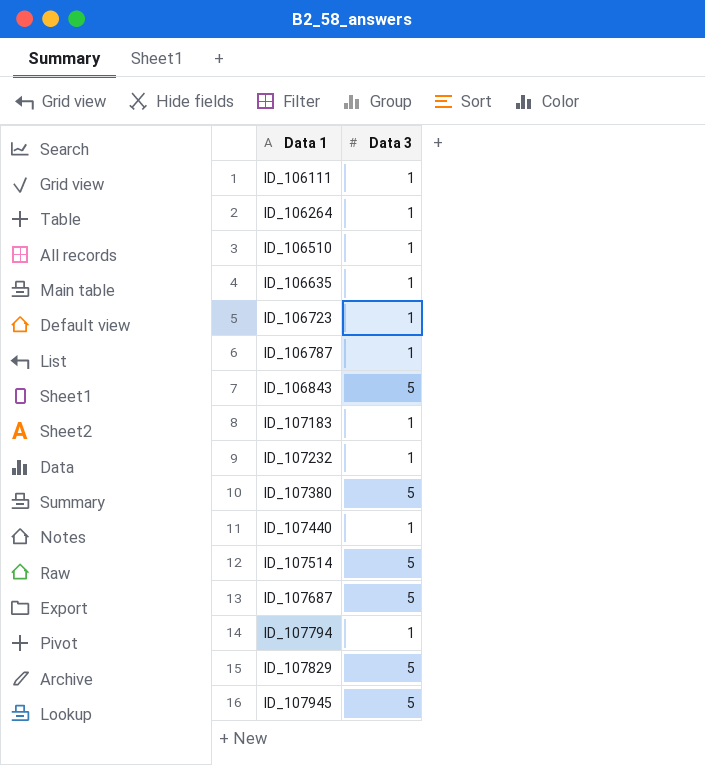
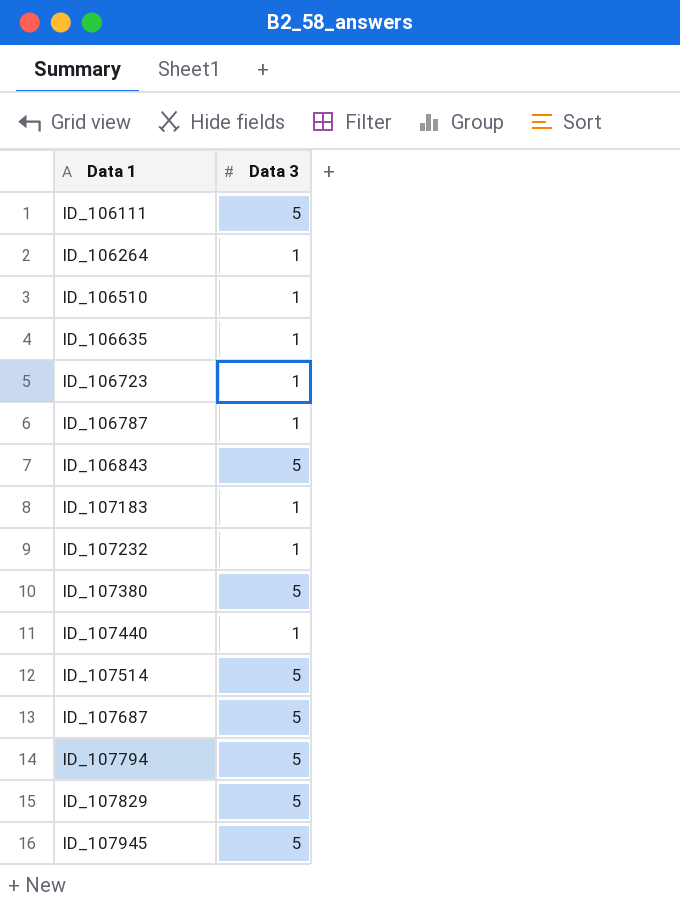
ID_106111 | Data 3: 1 -> 5
ID_107794 | Data 3: 1 -> 5

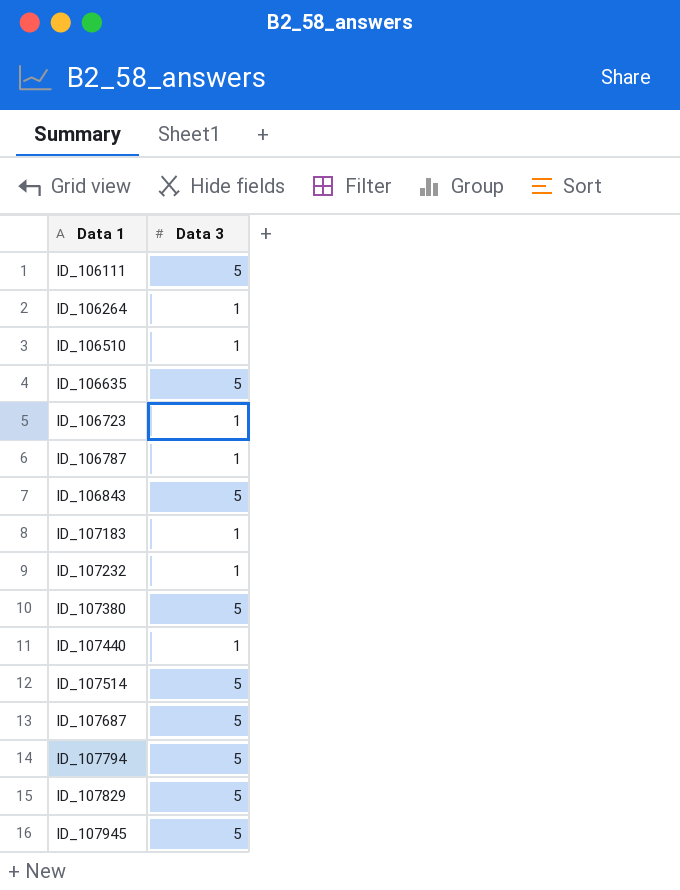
ID_106635 | Data 3: 1 -> 5

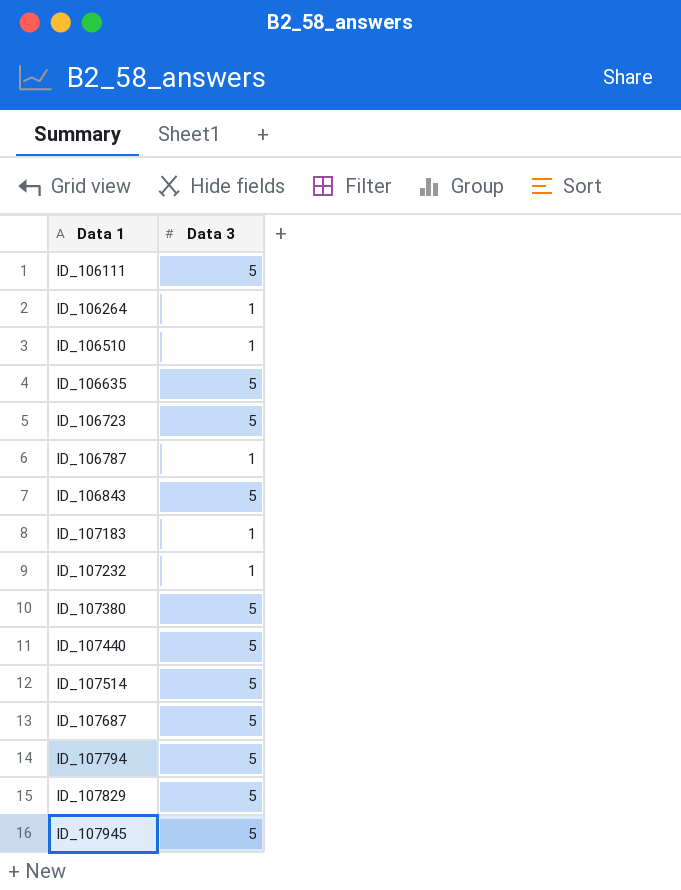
ID_106723 | Data 3: 1 -> 5
ID_107440 | Data 3: 1 -> 5

